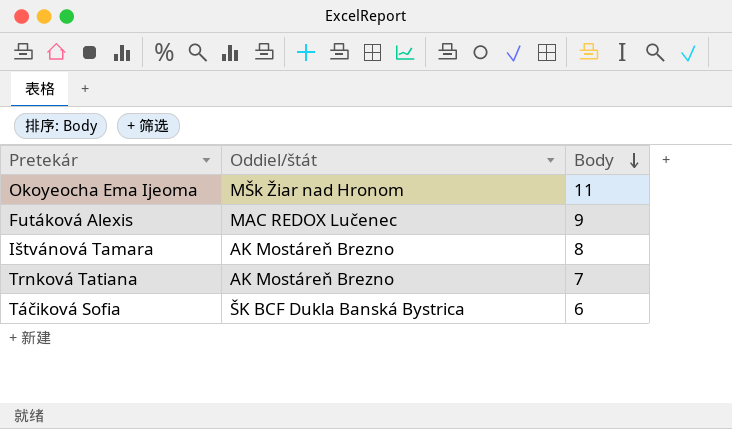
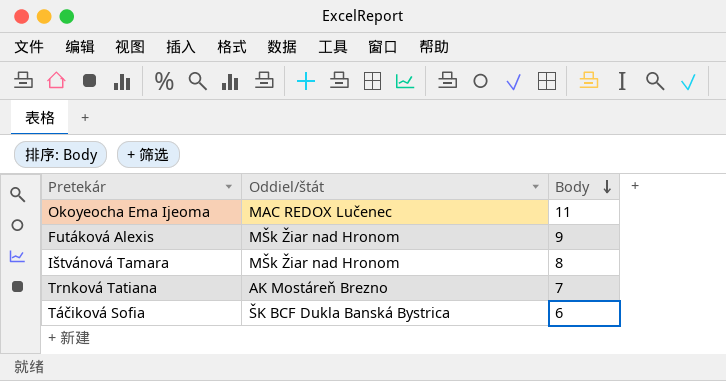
Okoyeocha Ema Ijeoma | Oddiel/štát: MŠk Žiar nad Hronom -> MAC REDOX Lučenec
Futáková Alexis | Oddiel/štát: MAC REDOX Lučenec -> MŠk Žiar nad Hronom
Ištvánová Tamara | Oddiel/štát: AK Mostáreň Brezno -> MŠk Žiar nad Hronom

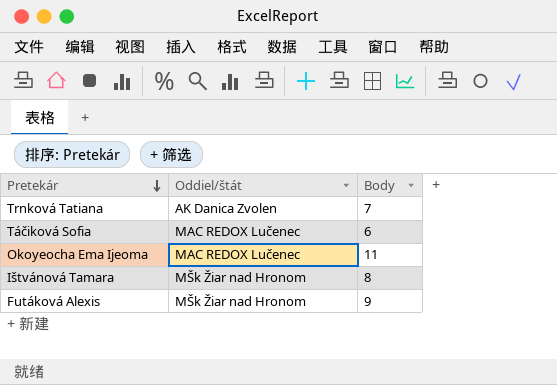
row order: Body descending -> Pretekár descending
Trnková Tatiana | Oddiel/štát: AK Mostáreň Brezno -> AK Danica Zvolen
Táčiková Sofia | Oddiel/štát: ŠK BCF Dukla Banská Bystrica -> MAC REDOX Lučenec

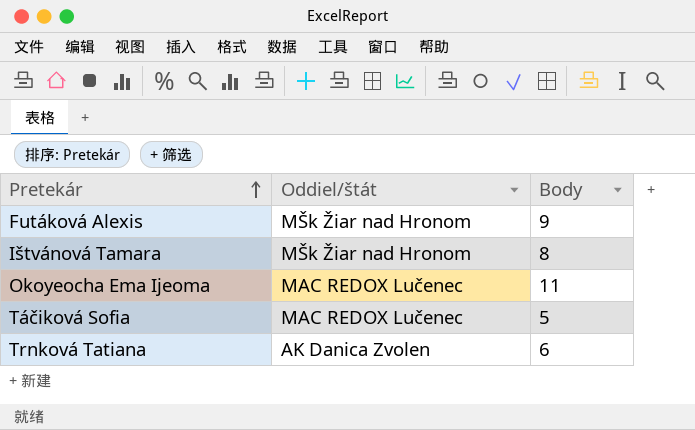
row order: Pretekár descending -> Pretekár ascending
Táčiková Sofia | Body: 6 -> 5
Trnková Tatiana | Body: 7 -> 6

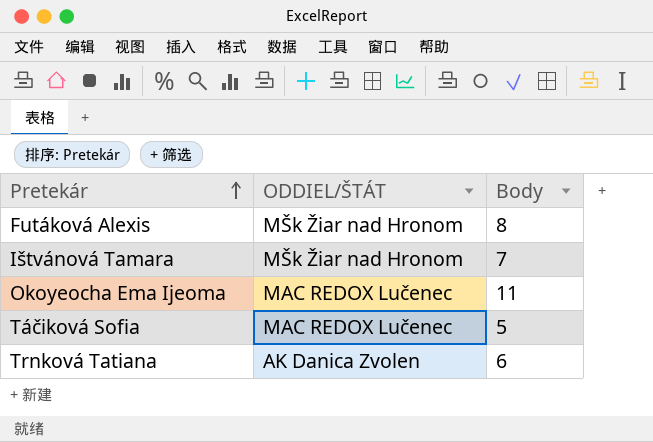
column name: Oddiel/štát -> ODDIEL/ŠTÁT
Futáková Alexis | Body: 9 -> 8
Ištvánová Tamara | Body: 8 -> 7

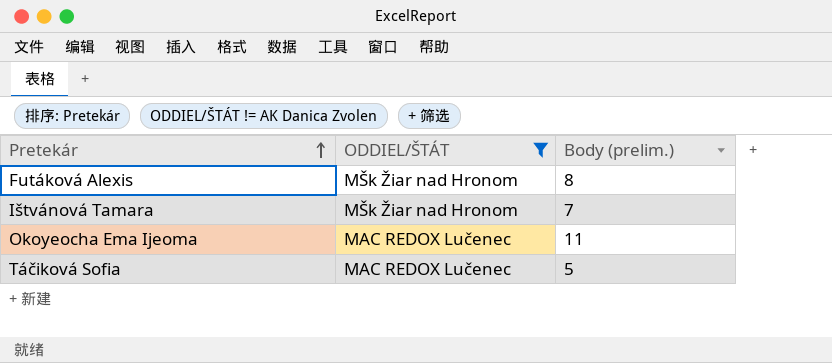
filter: none -> ODDIEL/ŠTÁT != AK Danica Zvolen
column name: Body -> Body (prelim.)

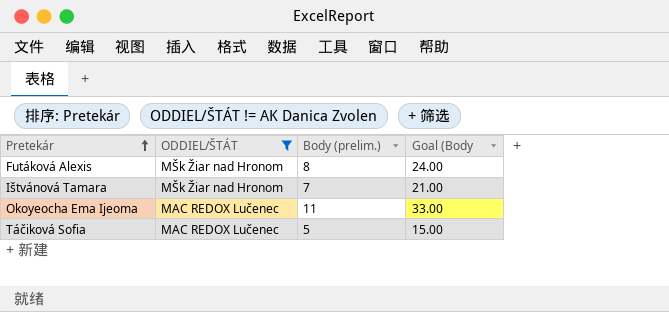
column Goal (Body | formula: none -> [Body (prelim.)] * 3

